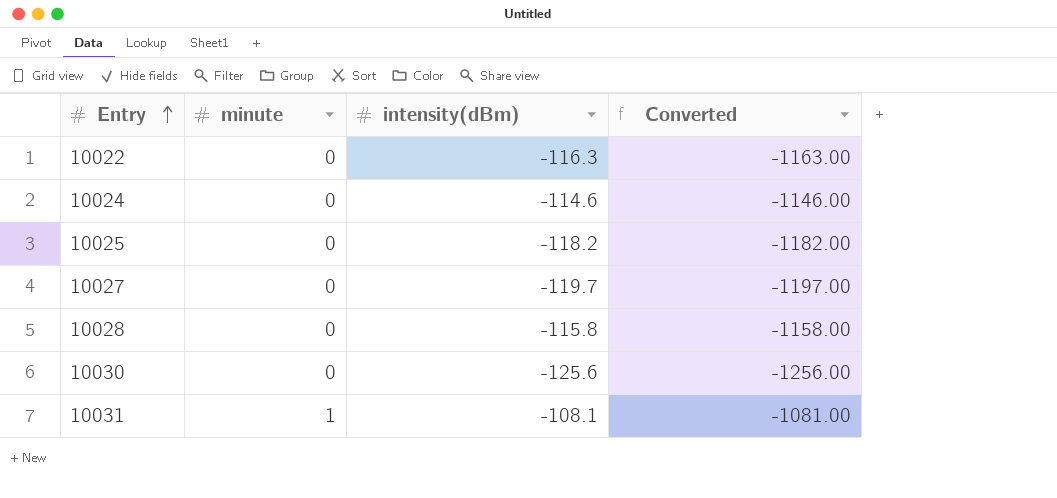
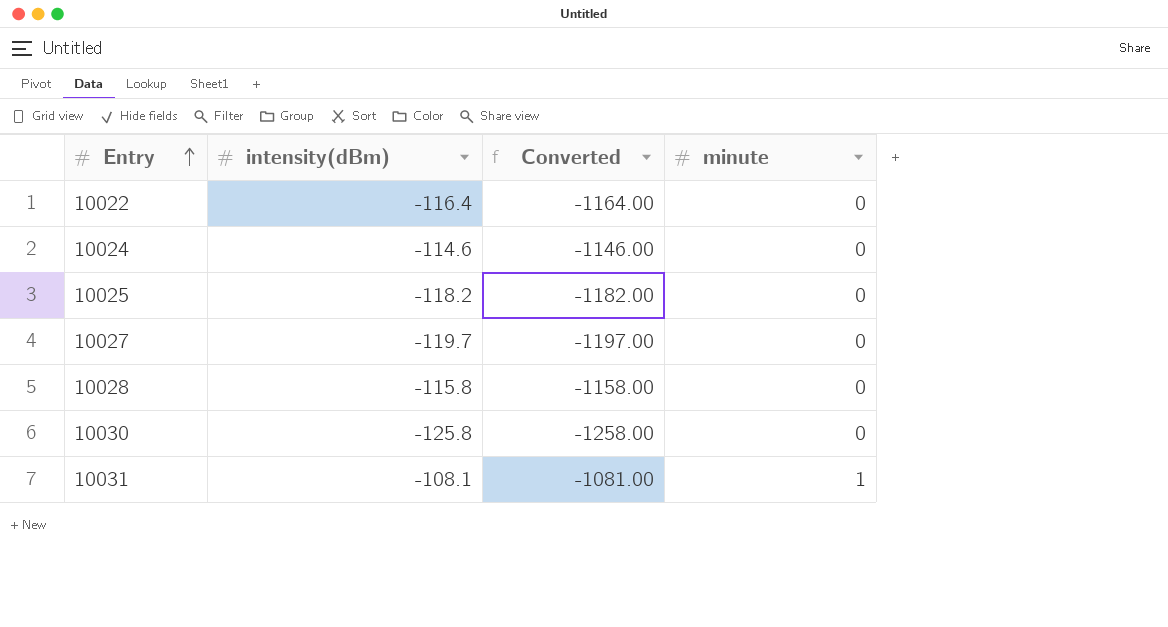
column minute | position: 2 -> 4
10022 | intensity(dBm): -116.3 -> -116.4
10022 | Converted: -1163.00 -> -1164.00
10030 | intensity(dBm): -125.6 -> -125.8
10030 | Converted: -1256.00 -> -1258.00

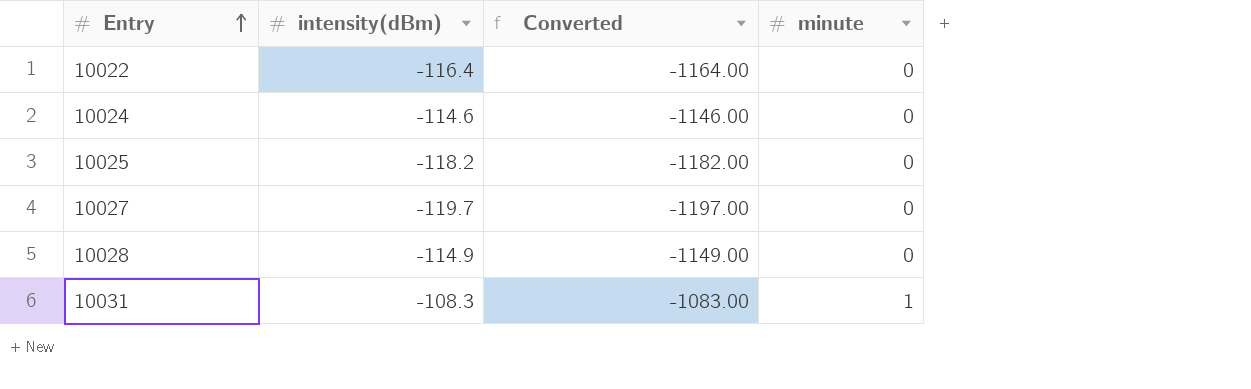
row 10030: -125.8 | -1258.00 | 0 -> none
10028 | intensity(dBm): -115.8 -> -114.9
10028 | Converted: -1158.00 -> -1149.00
10031 | intensity(dBm): -108.1 -> -108.3
10031 | Converted: -1081.00 -> -1083.00

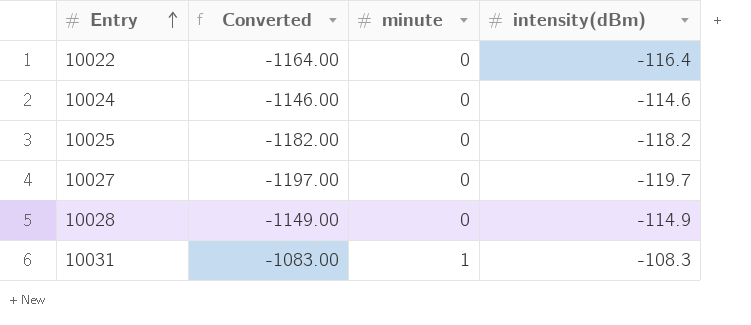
column intensity(dBm) | position: 2 -> 4

